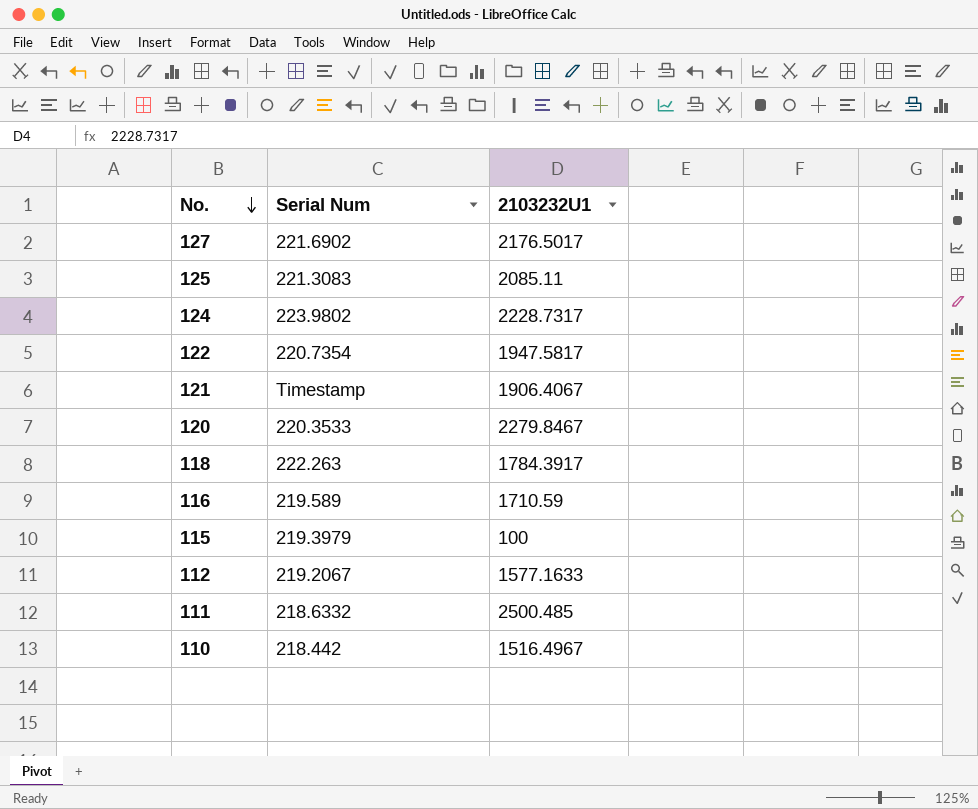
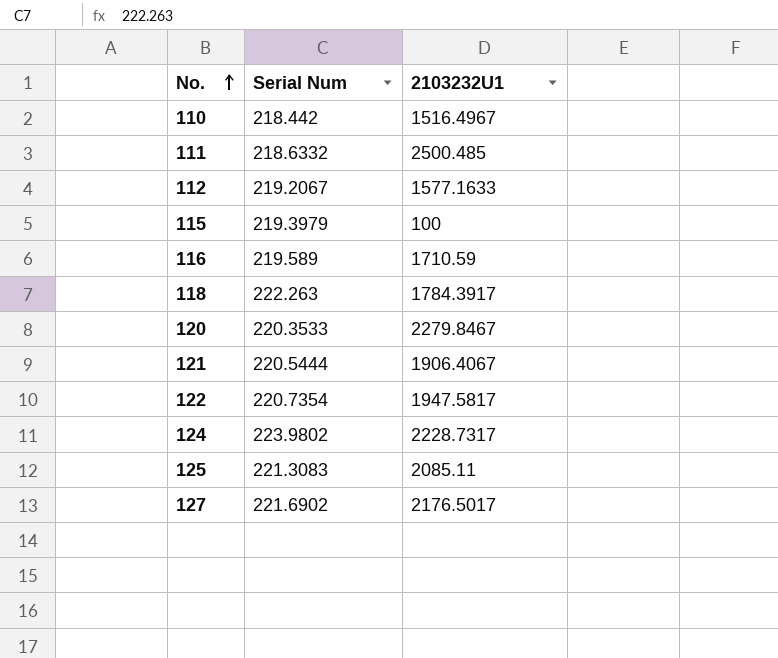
row order: No. descending -> No. ascending
121 | Serial Num: Timestamp -> 220.5444

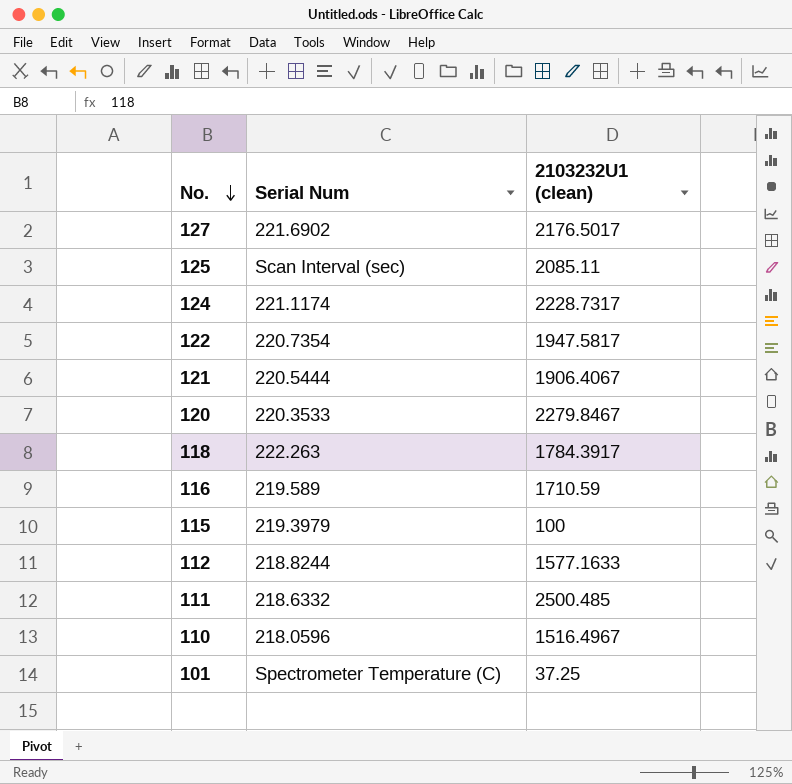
row order: No. ascending -> No. descending
column name: 2103232U1 -> 2103232U1 (clean)
125 | Serial Num: 221.3083 -> Scan Interval (sec)
124 | Serial Num: 223.9802 -> 221.1174
112 | Serial Num: 219.2067 -> 218.8244
110 | Serial Num: 218.442 -> 218.0596
row 101: none -> Spectrometer Temperature (C) | 37.25

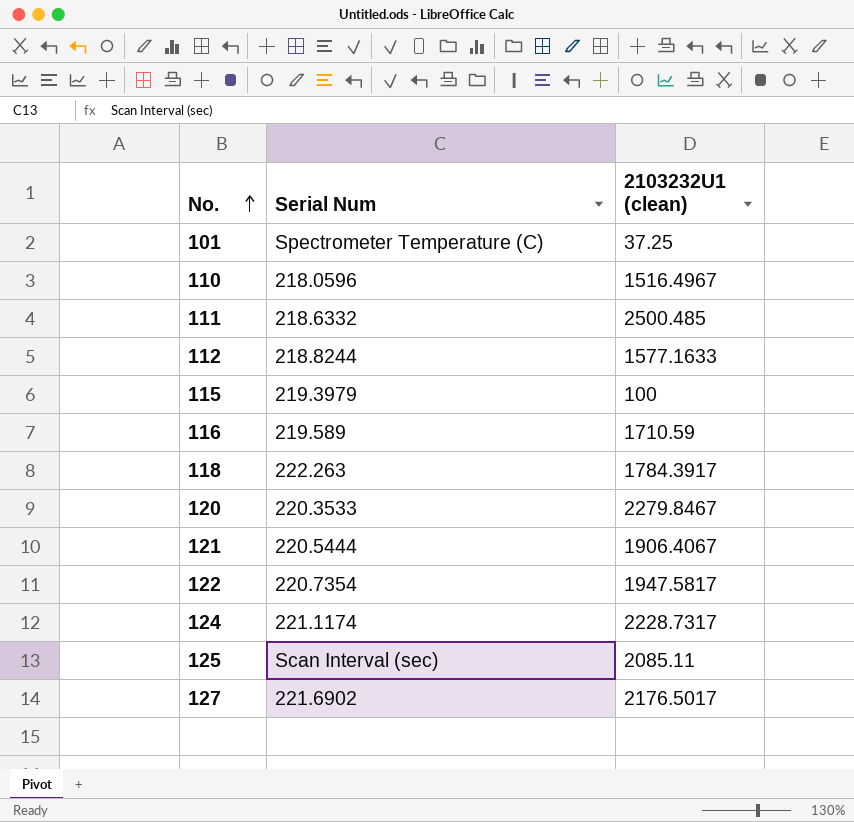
row order: No. descending -> No. ascending

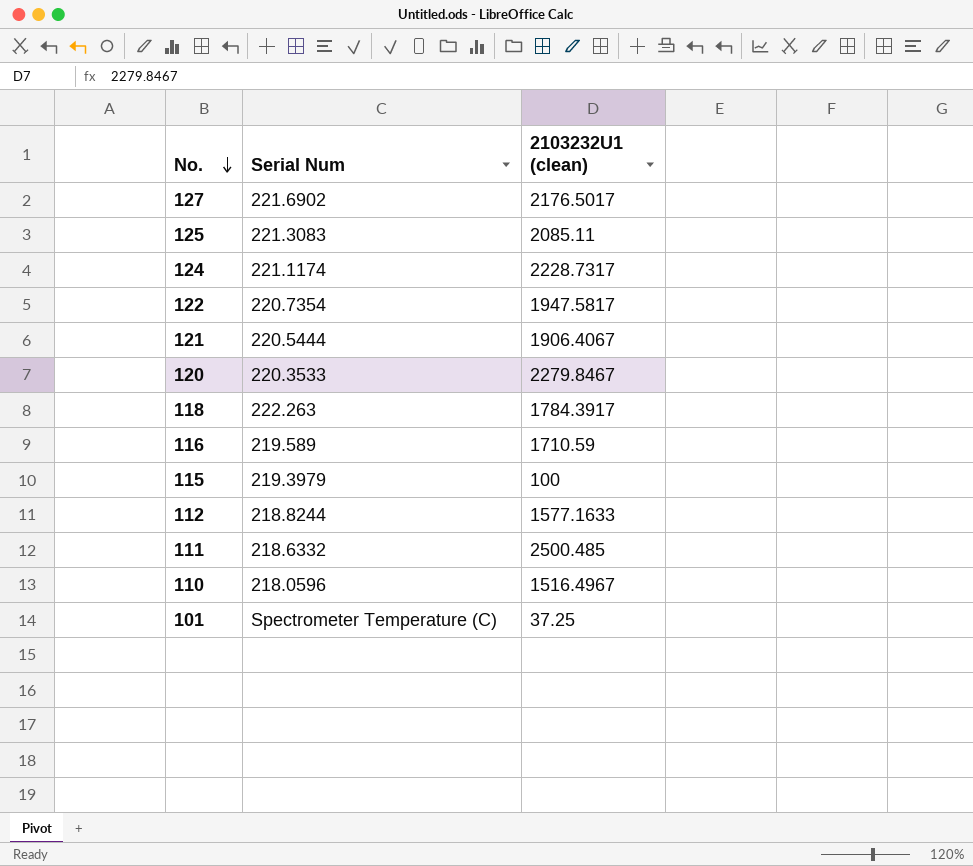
row order: No. ascending -> No. descending
125 | Serial Num: Scan Interval (sec) -> 221.3083

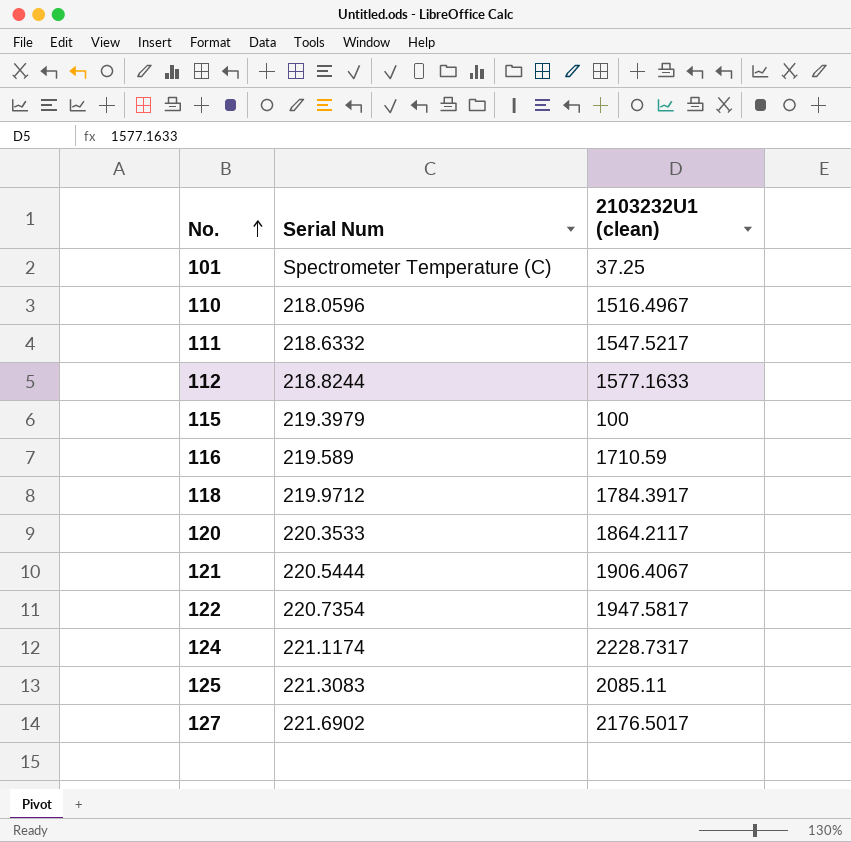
row order: No. descending -> No. ascending
111 | 2103232U1 (clean): 2500.485 -> 1547.5217
118 | Serial Num: 222.263 -> 219.9712
120 | 2103232U1 (clean): 2279.8467 -> 1864.2117

